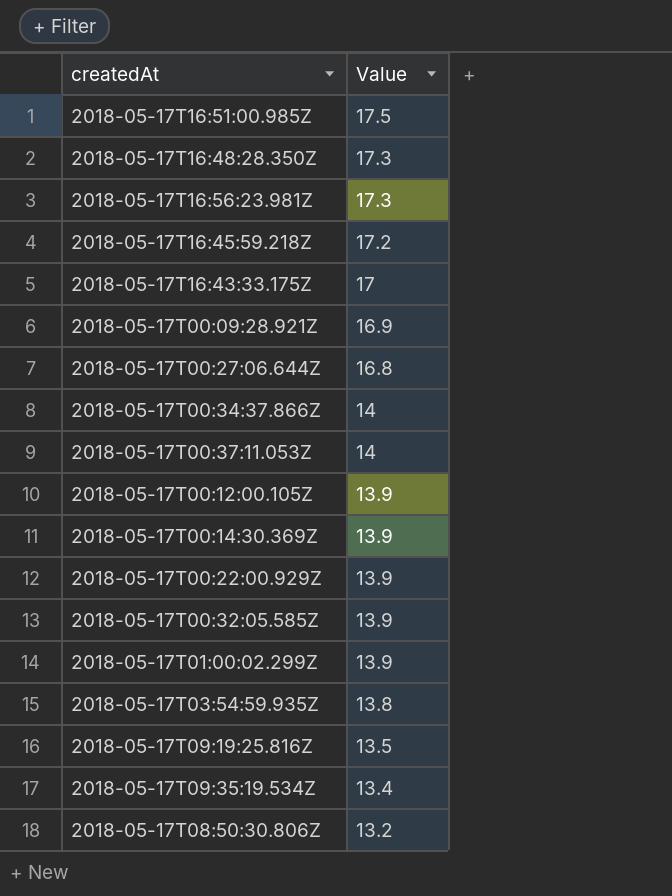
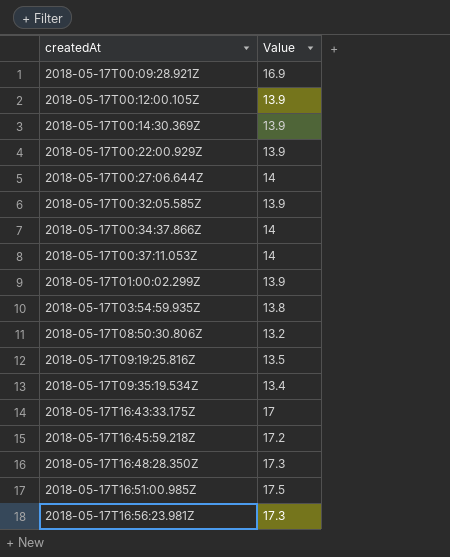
row order: Value descending -> createdAt ascending
2018-05-17T00:27:06.644Z | Value: 16.8 -> 14

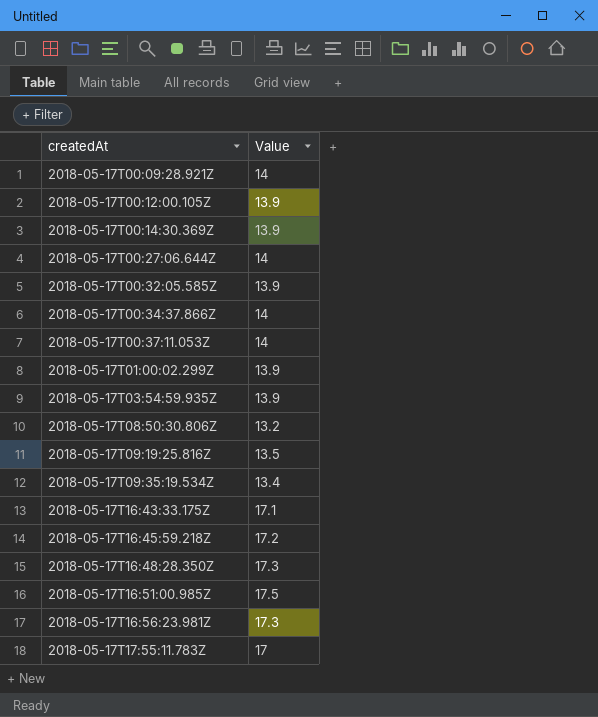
row 2018-05-17T00:22:00.929Z: 13.9 -> none
2018-05-17T00:09:28.921Z | Value: 16.9 -> 14
2018-05-17T03:54:59.935Z | Value: 13.8 -> 13.9
2018-05-17T16:43:33.175Z | Value: 17 -> 17.1
row 2018-05-17T17:55:11.783Z: none -> 17

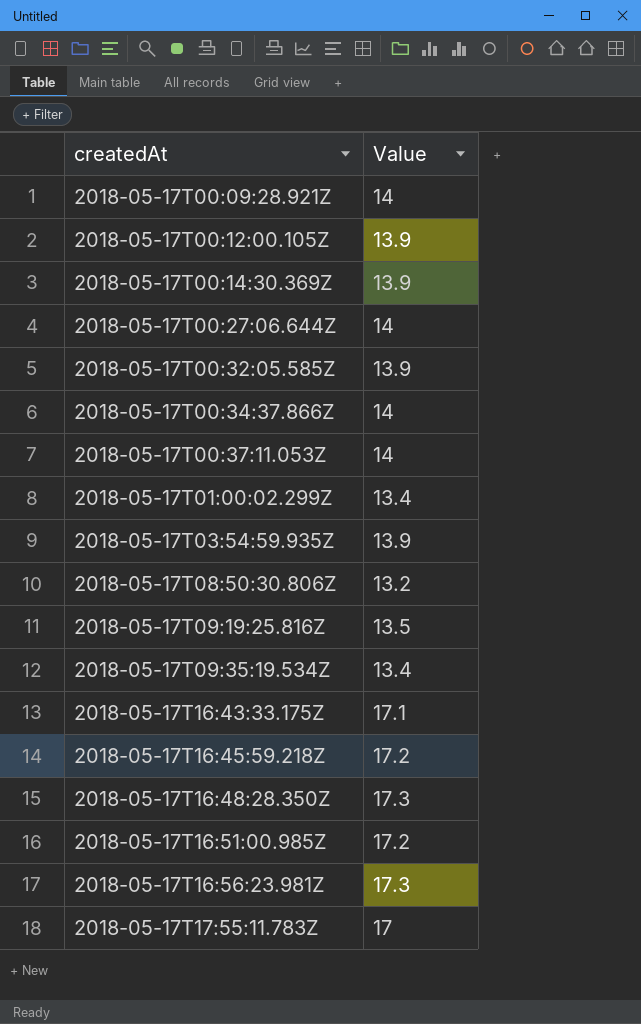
2018-05-17T01:00:02.299Z | Value: 13.9 -> 13.4
2018-05-17T16:51:00.985Z | Value: 17.5 -> 17.2

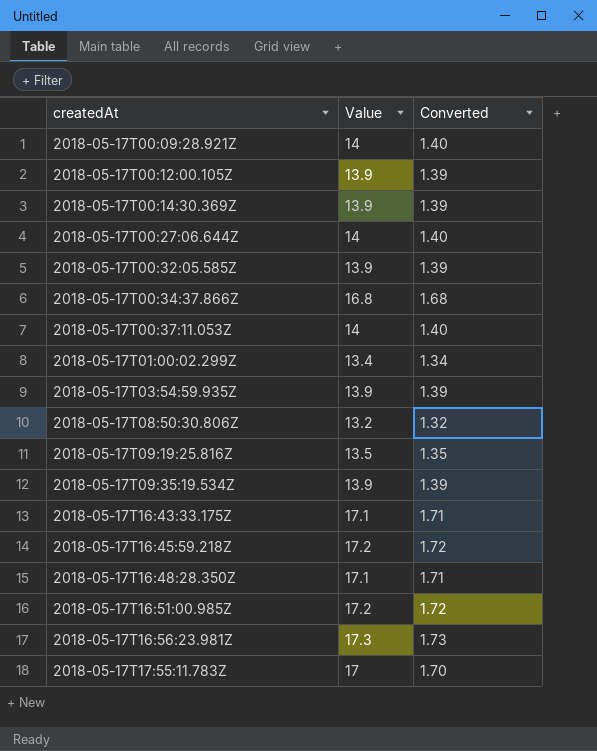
column Converted | formula: none -> [Value] * 0.1
2018-05-17T00:34:37.866Z | Value: 14 -> 16.8
2018-05-17T09:35:19.534Z | Value: 13.4 -> 13.9
2018-05-17T16:48:28.350Z | Value: 17.3 -> 17.1

